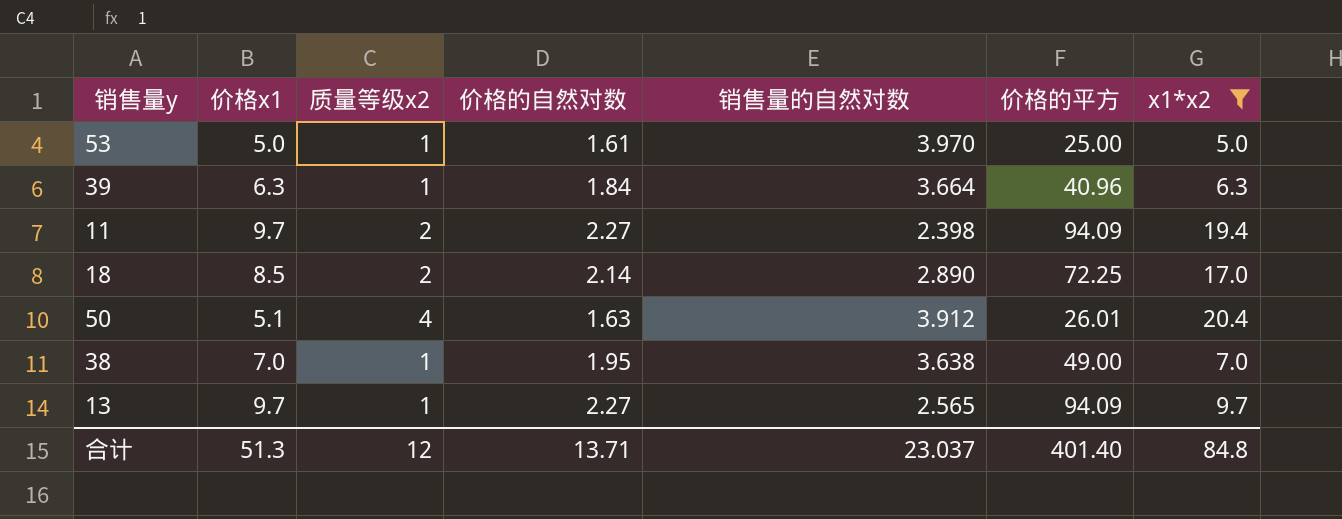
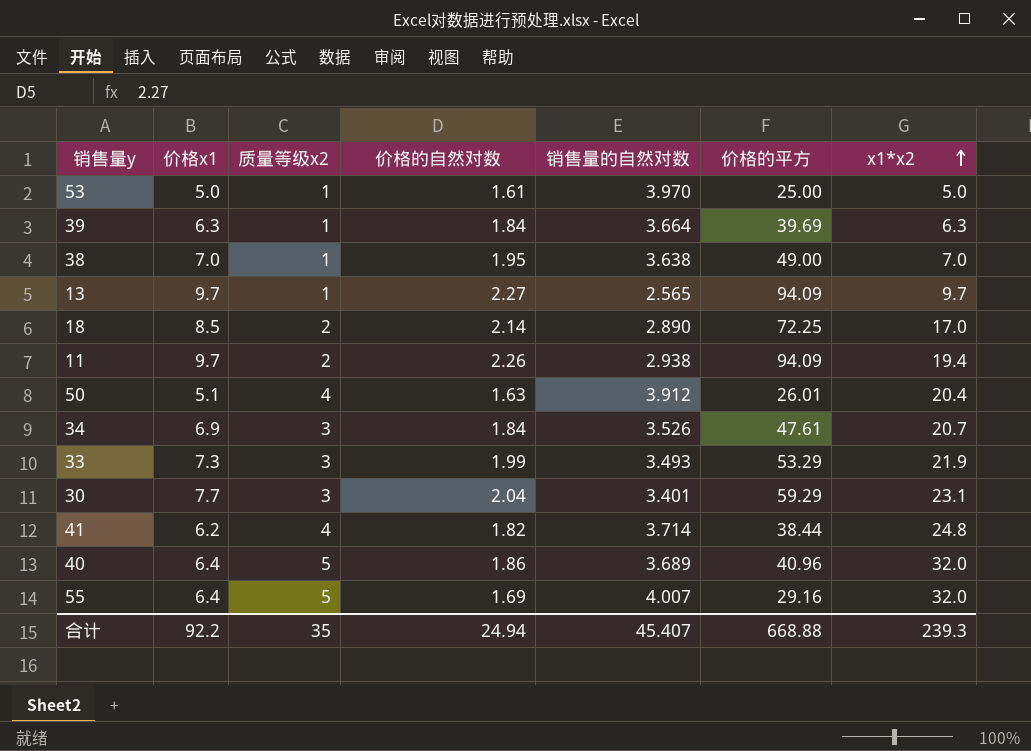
filter: x1*x2 <= 20.4 -> none
row order: none -> x1*x2 ascending
39 | 价格的平方: 40.96 -> 39.69
11 | 价格的自然对数: 2.27 -> 2.26
11 | 销售量的自然对数: 2.398 -> 2.938
合计 | 价格x1: 51.3 -> 92.2
合计 | 质量等级x2: 12 -> 35
合计 | 价格的自然对数: 13.71 -> 24.94
合计 | 销售量的自然对数: 23.037 -> 45.407
合计 | 价格的平方: 401.40 -> 668.88
合计 | x1*x2: 84.8 -> 239.3

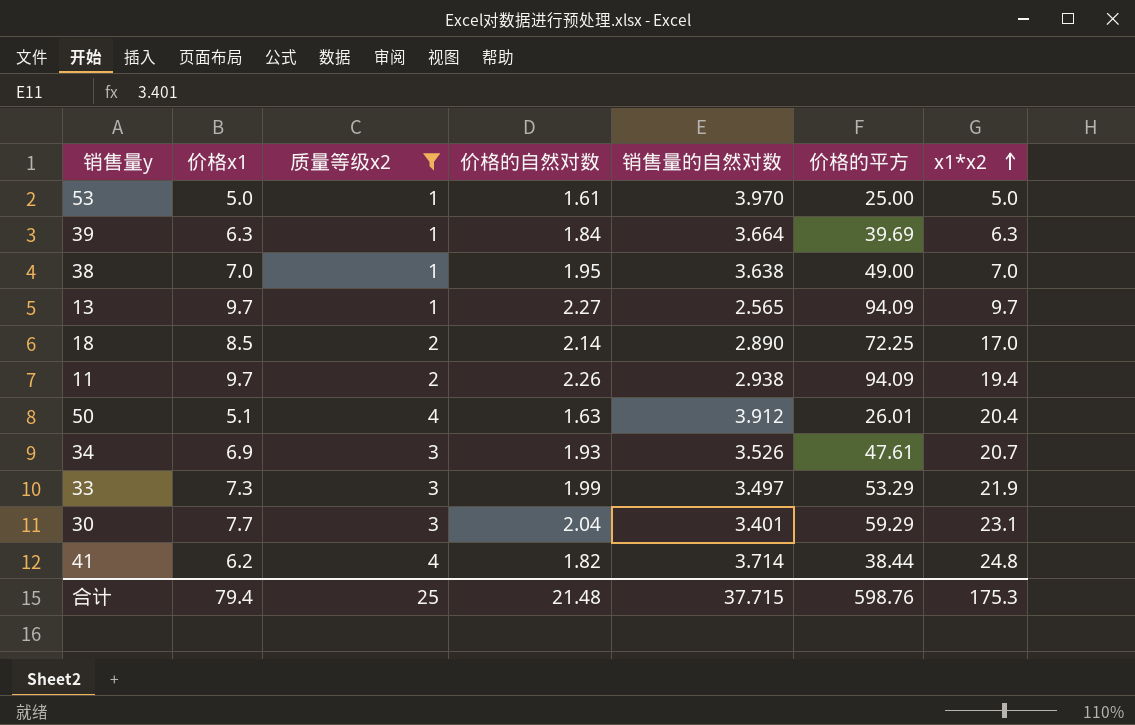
filter: none -> 质量等级x2 != 5
34 | 价格的自然对数: 1.84 -> 1.93
33 | 销售量的自然对数: 3.493 -> 3.497
合计 | 价格x1: 92.2 -> 79.4
合计 | 质量等级x2: 35 -> 25
合计 | 价格的自然对数: 24.94 -> 21.48
合计 | 销售量的自然对数: 45.407 -> 37.715
合计 | 价格的平方: 668.88 -> 598.76
合计 | x1*x2: 239.3 -> 175.3

